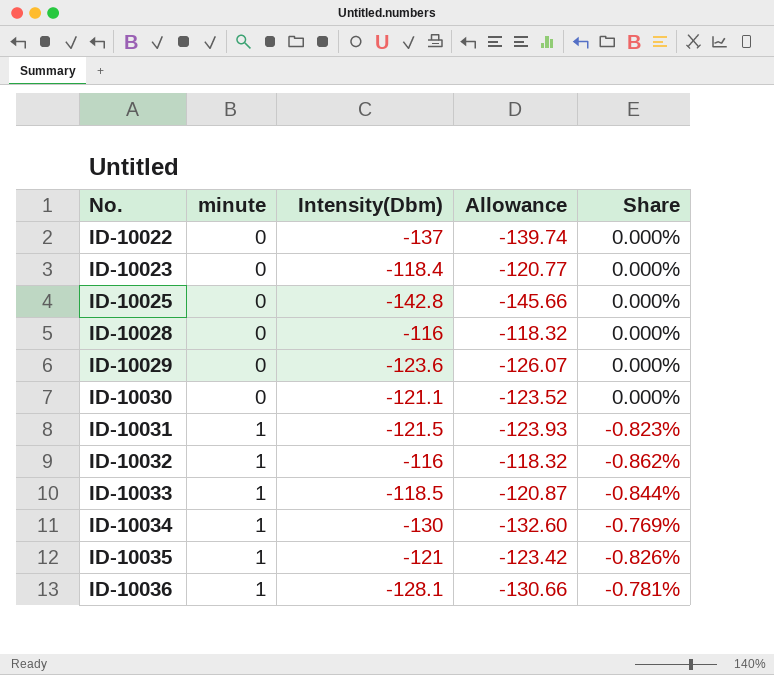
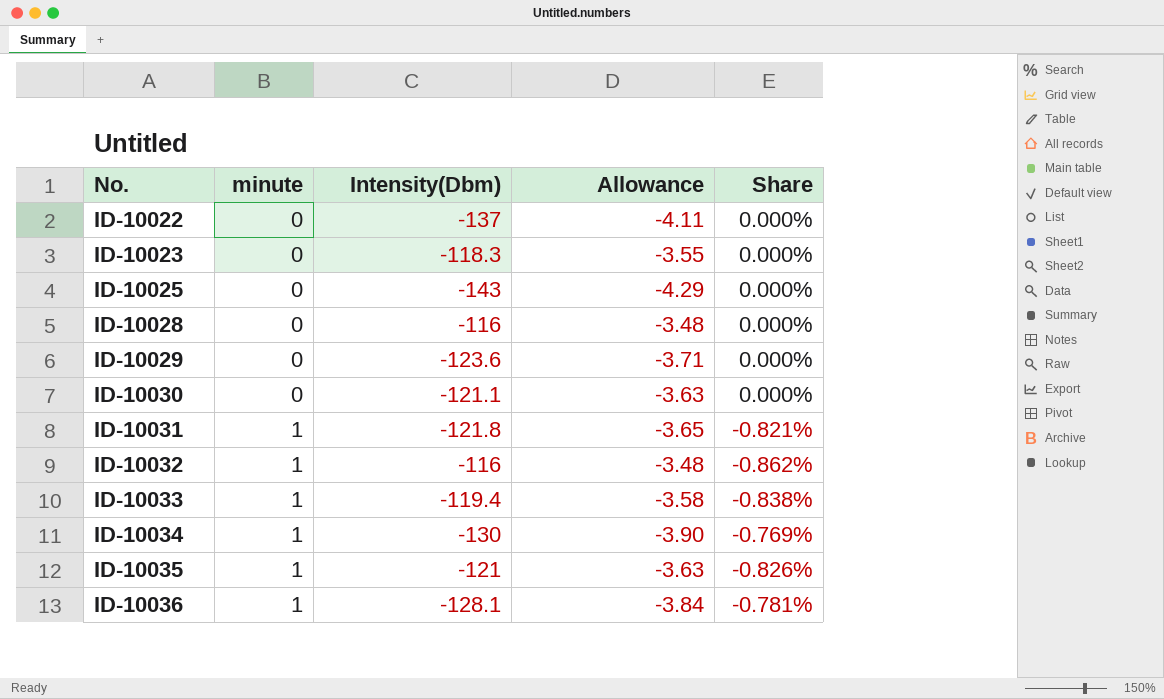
column Allowance | formula: [Intensity(Dbm)] * 1.02 -> [Intensity(Dbm)] * 0.03
ID-10023 | Intensity(Dbm): -118.4 -> -118.3
ID-10025 | Intensity(Dbm): -142.8 -> -143
ID-10031 | Intensity(Dbm): -121.5 -> -121.8
ID-10031 | Share: -0.823% -> -0.821%
ID-10033 | Intensity(Dbm): -118.5 -> -119.4
ID-10033 | Share: -0.844% -> -0.838%

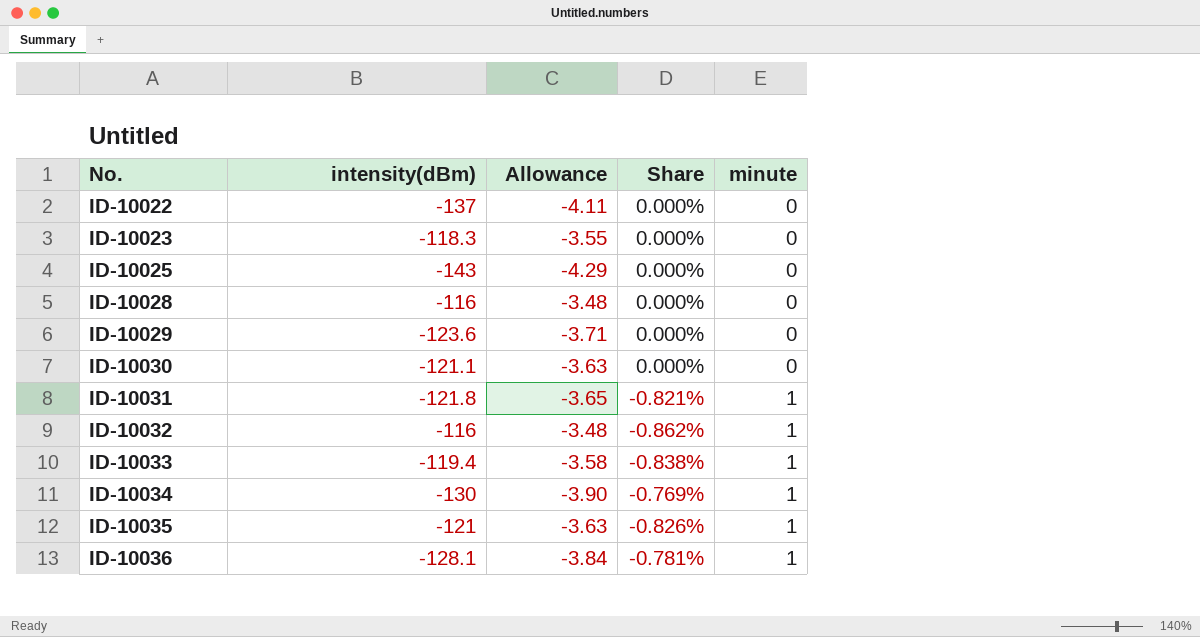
column name: Intensity(Dbm) -> intensity(dBm)
column minute | position: 2 -> 5

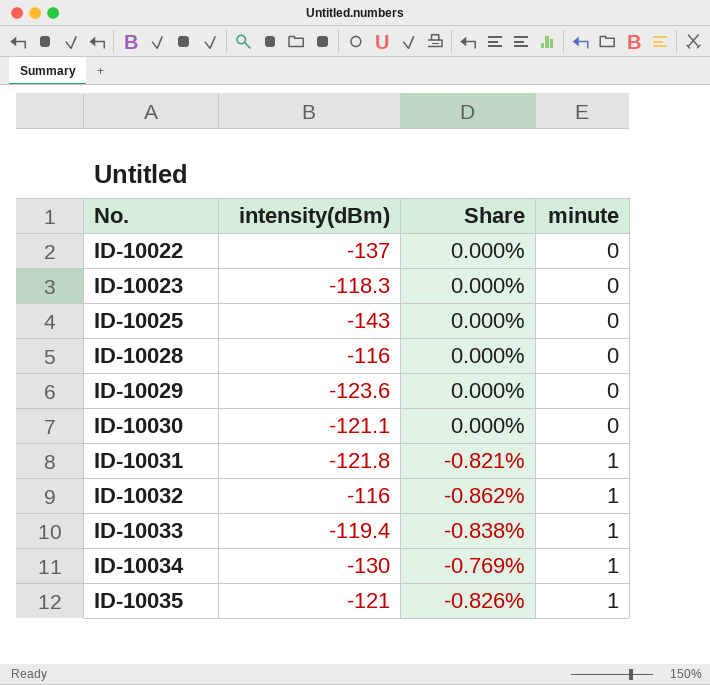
column Allowance | formula: [intensity(dBm)] * 0.03 -> none
row ID-10036: -128.1 | -3.84 | -0.781% | 1 -> none

